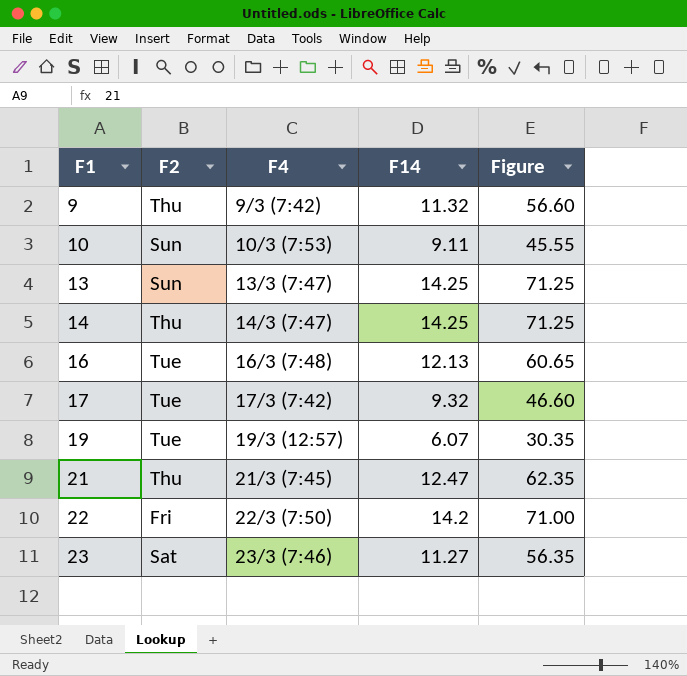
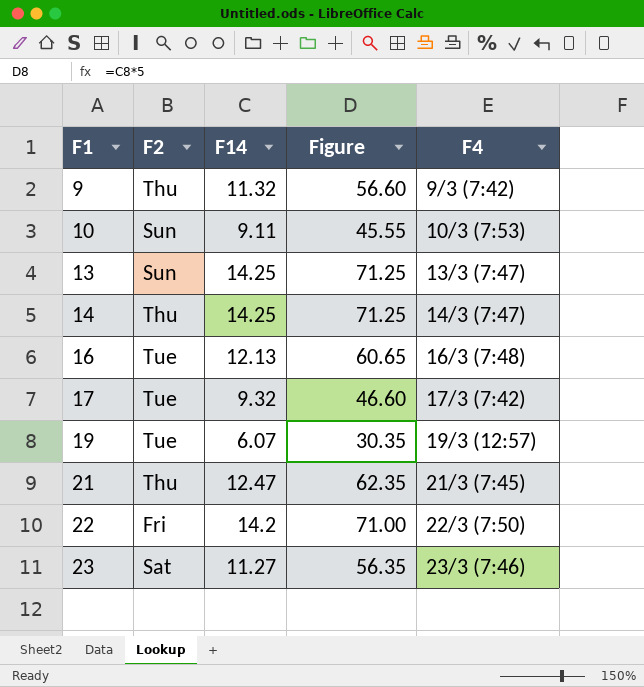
column F4 | position: 3 -> 5

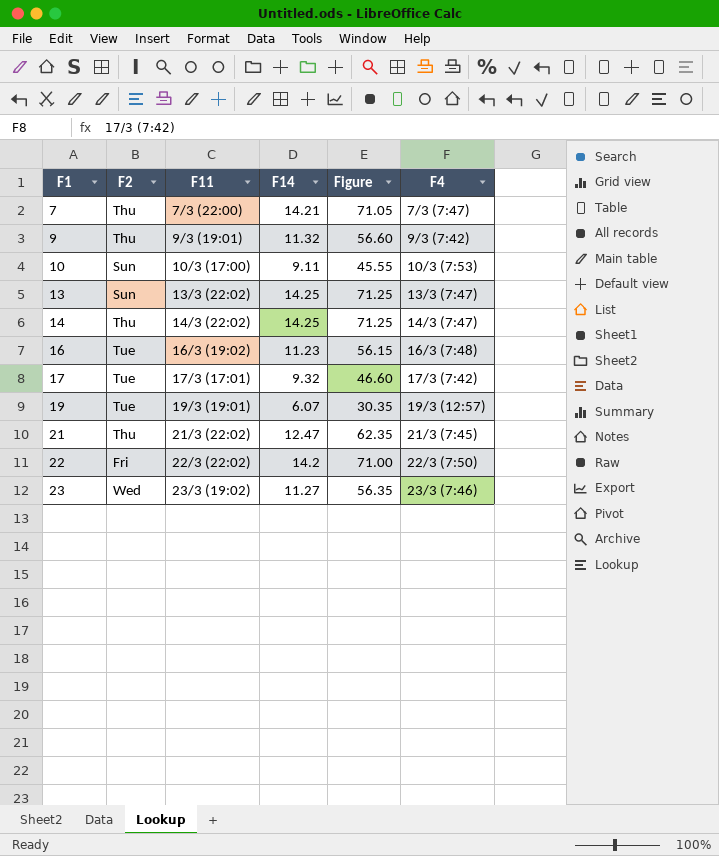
column F11 | position: none -> 3
row 7: none -> Thu | 7/3 (22:00) | 14.21 | 71.05 | 7/3 (7:47)
16 | F14: 12.13 -> 11.23
16 | Figure: 60.65 -> 56.15
23 | F2: Sat -> Wed

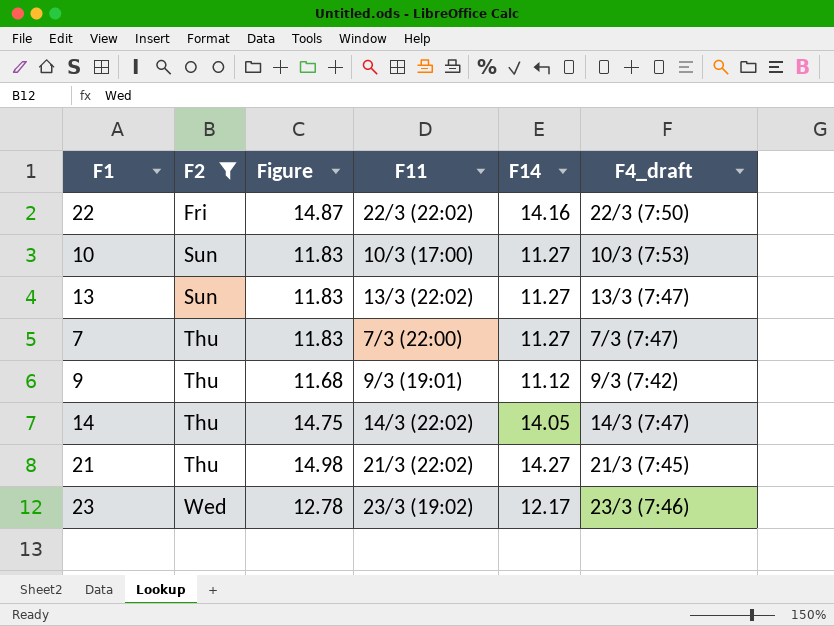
filter: none -> F2 != Tue
row order: F1 ascending -> F2 ascending
column Figure | formula: [F14] * 5 -> [F14] * 1.05
column Figure | position: 5 -> 3
column name: F4 -> F4_draft
22 | F14: 14.2 -> 14.16
10 | F14: 9.11 -> 11.27
13 | F14: 14.25 -> 11.27
7 | F14: 14.21 -> 11.27
9 | F14: 11.32 -> 11.12
14 | F14: 14.25 -> 14.05
21 | F14: 12.47 -> 14.27
23 | F14: 11.27 -> 12.17

